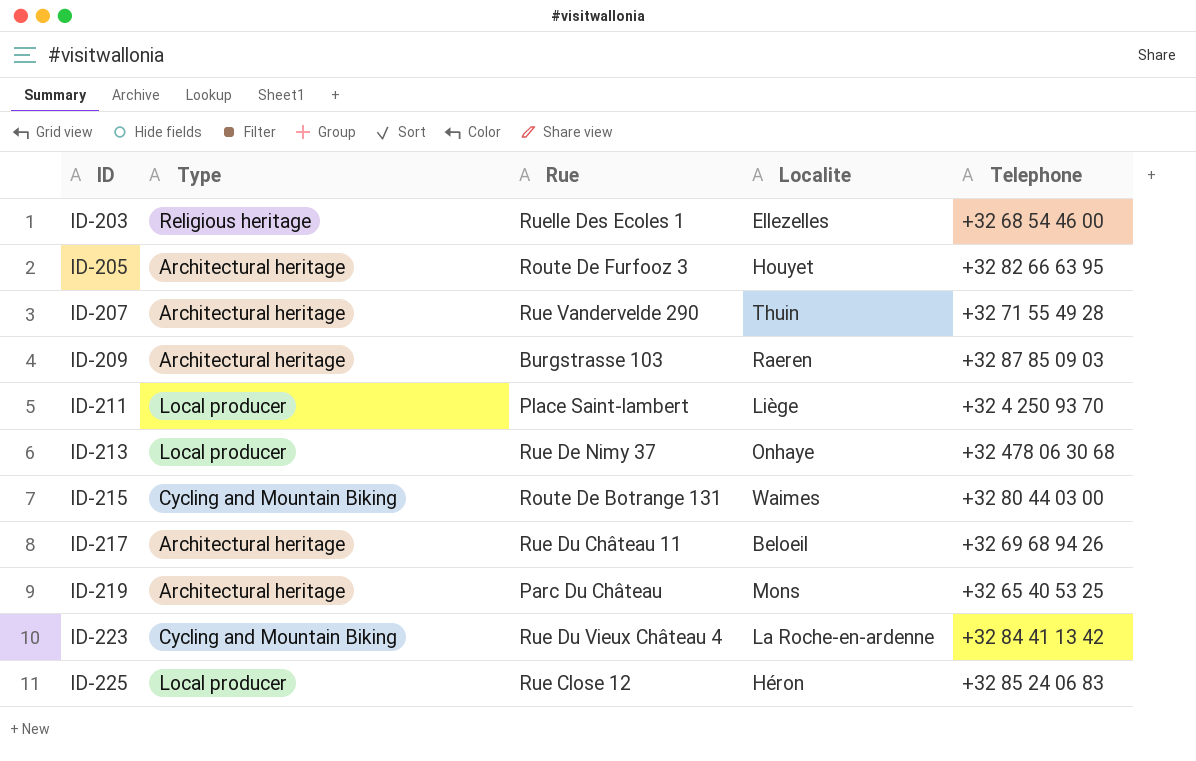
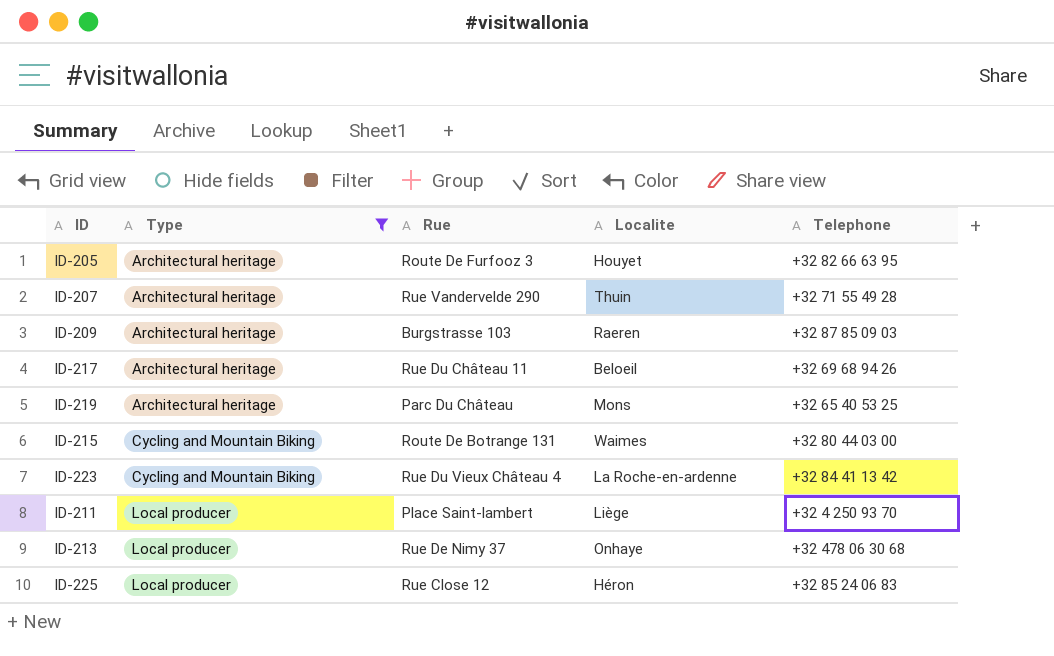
filter: none -> Type != Religious heritage
row order: ID ascending -> Type ascending

